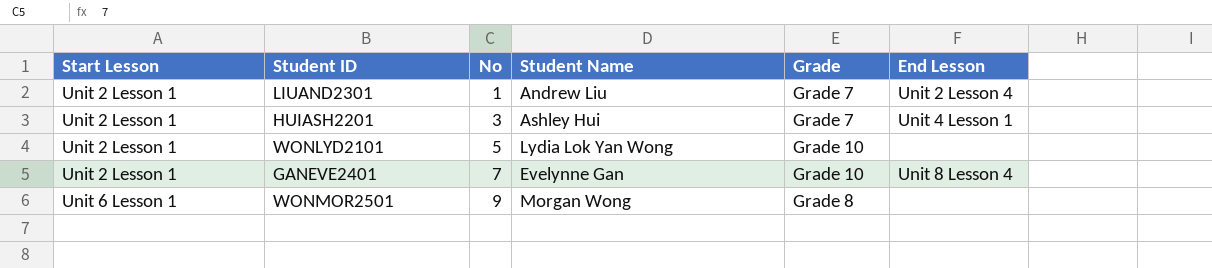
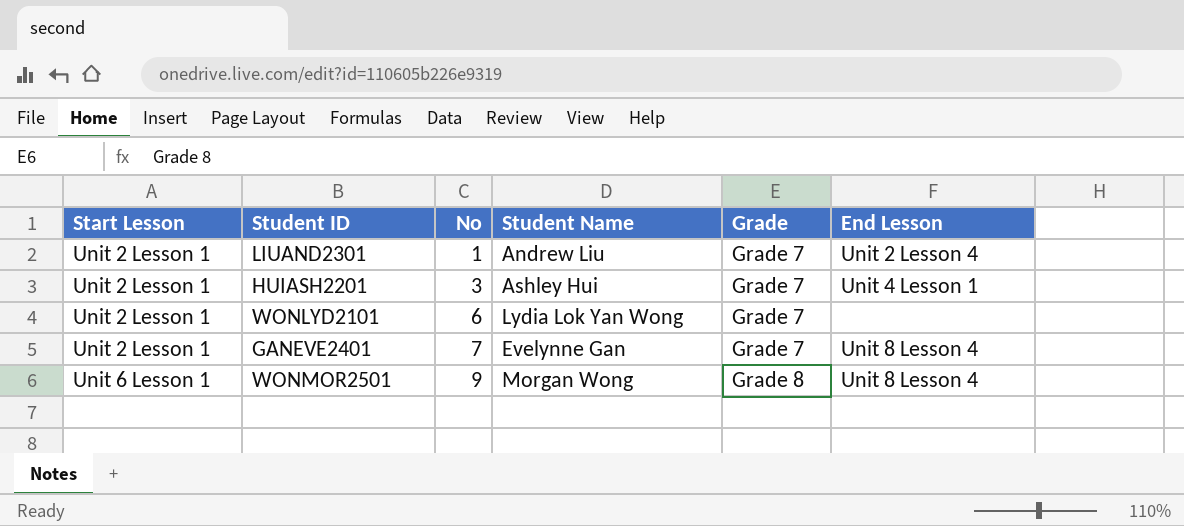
WONLYD2101 | No: 5 -> 6
WONLYD2101 | Grade: Grade 10 -> Grade 7
GANEVE2401 | Grade: Grade 10 -> Grade 7
WONMOR2501 | End Lesson: none -> Unit 8 Lesson 4

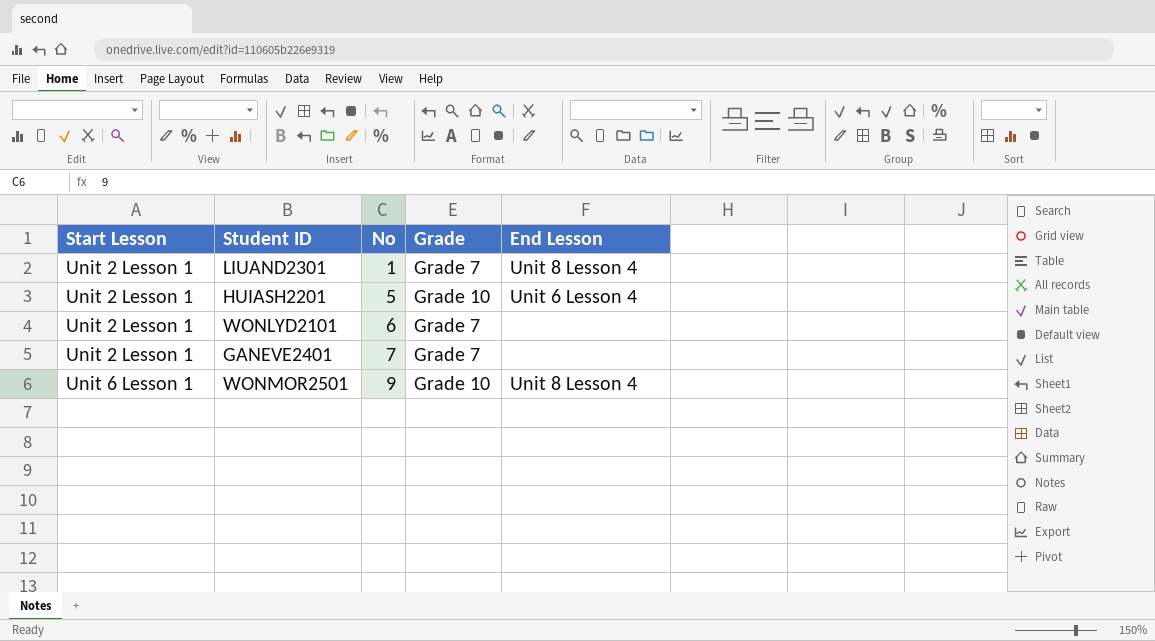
column Student Name | position: 4 -> none
LIUAND2301 | End Lesson: Unit 2 Lesson 4 -> Unit 8 Lesson 4
HUIASH2201 | No: 3 -> 5
HUIASH2201 | Grade: Grade 7 -> Grade 10
HUIASH2201 | End Lesson: Unit 4 Lesson 1 -> Unit 6 Lesson 4
GANEVE2401 | End Lesson: Unit 8 Lesson 4 -> none
WONMOR2501 | Grade: Grade 8 -> Grade 10

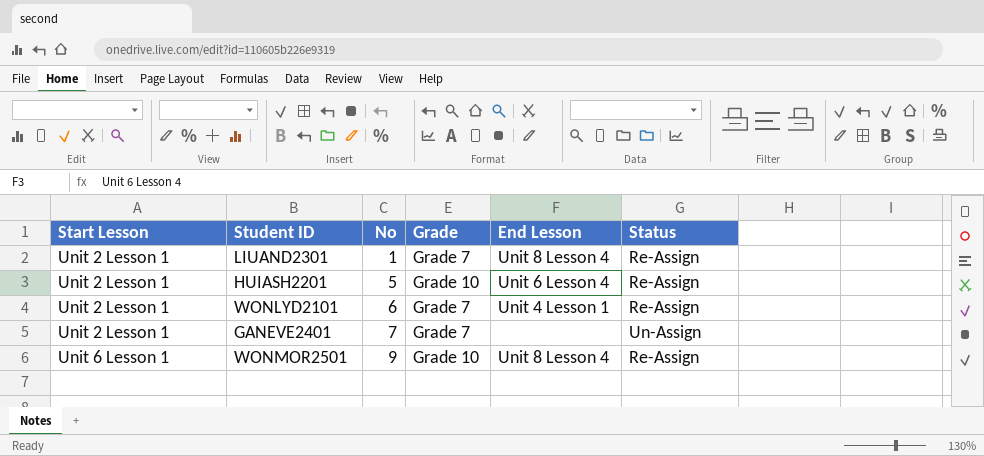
column Status | position: none -> 6
WONLYD2101 | End Lesson: none -> Unit 4 Lesson 1

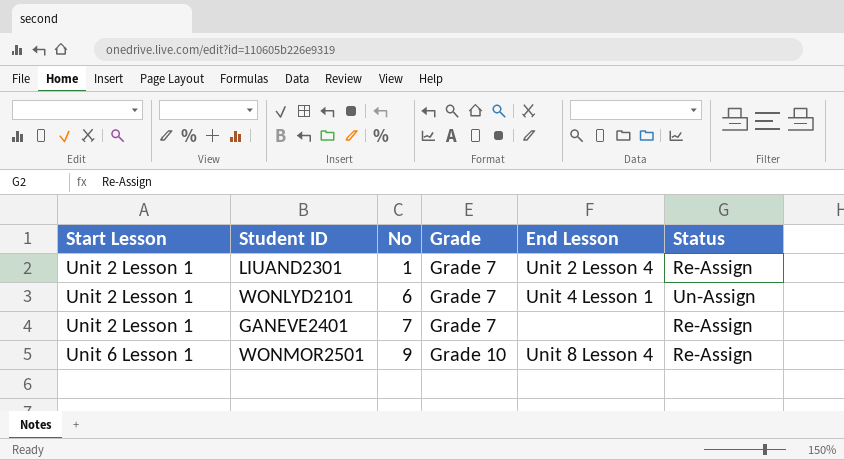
row HUIASH2201: Unit 2 Lesson 1 | 5 | Grade 10 | Unit 6 Lesson 4 | Re-Assign -> none
LIUAND2301 | End Lesson: Unit 8 Lesson 4 -> Unit 2 Lesson 4
WONLYD2101 | Status: Re-Assign -> Un-Assign
GANEVE2401 | Status: Un-Assign -> Re-Assign

